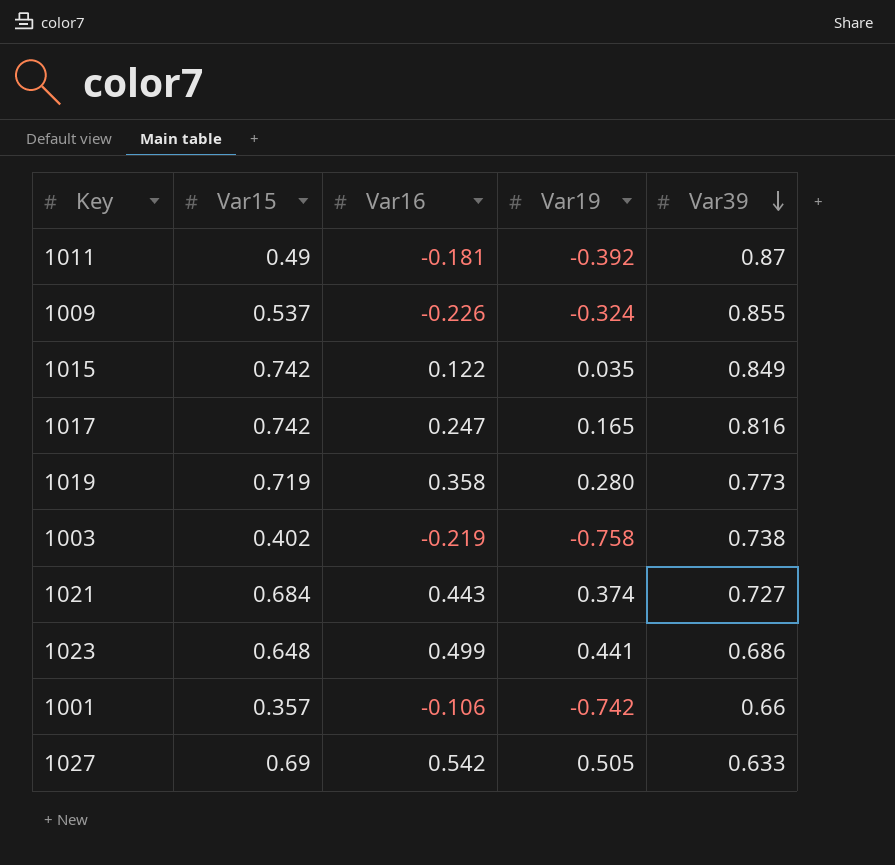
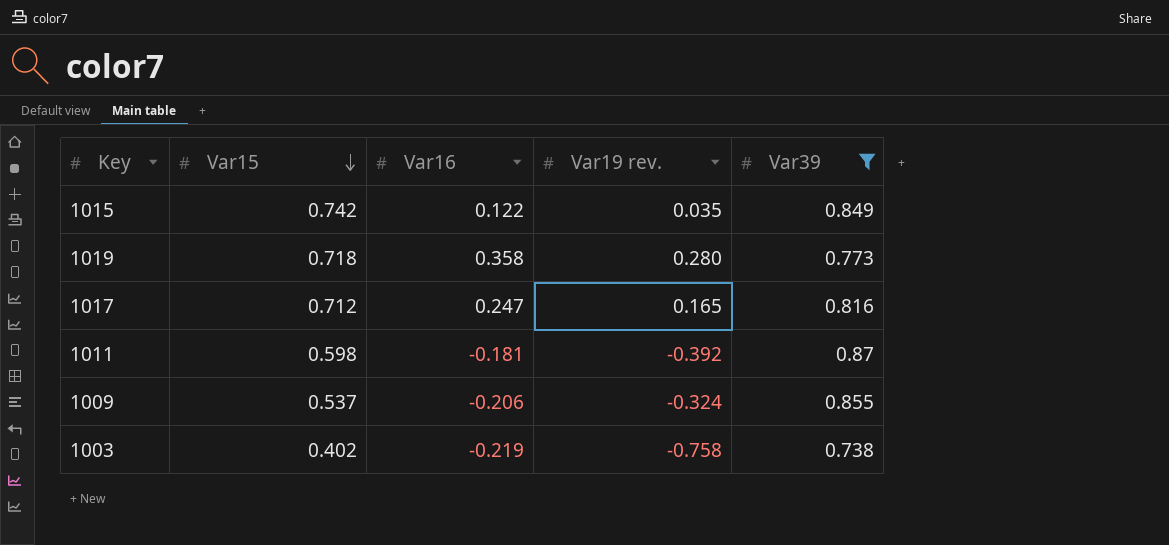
filter: none -> Var39 >= 0.738
row order: Var39 descending -> Var15 descending
column name: Var19 -> Var19 rev.
1019 | Var15: 0.719 -> 0.718
1017 | Var15: 0.742 -> 0.712
1011 | Var15: 0.49 -> 0.598
1009 | Var16: -0.226 -> -0.206

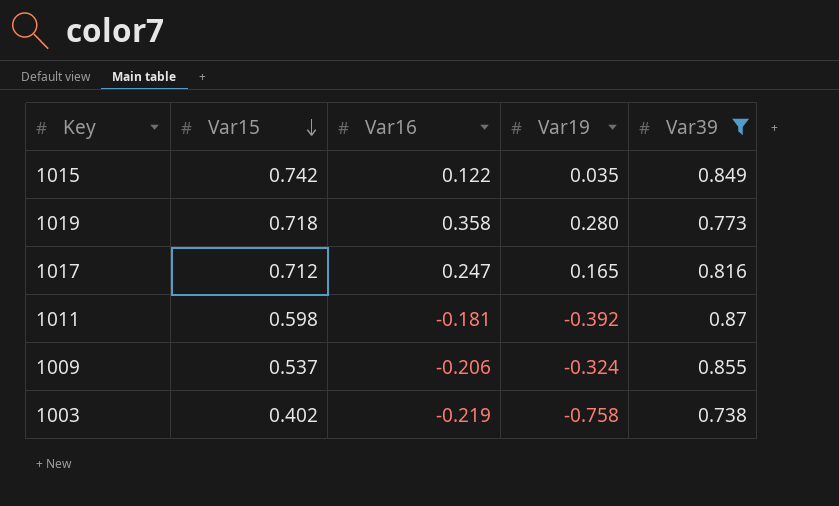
column name: Var19 rev. -> Var19

